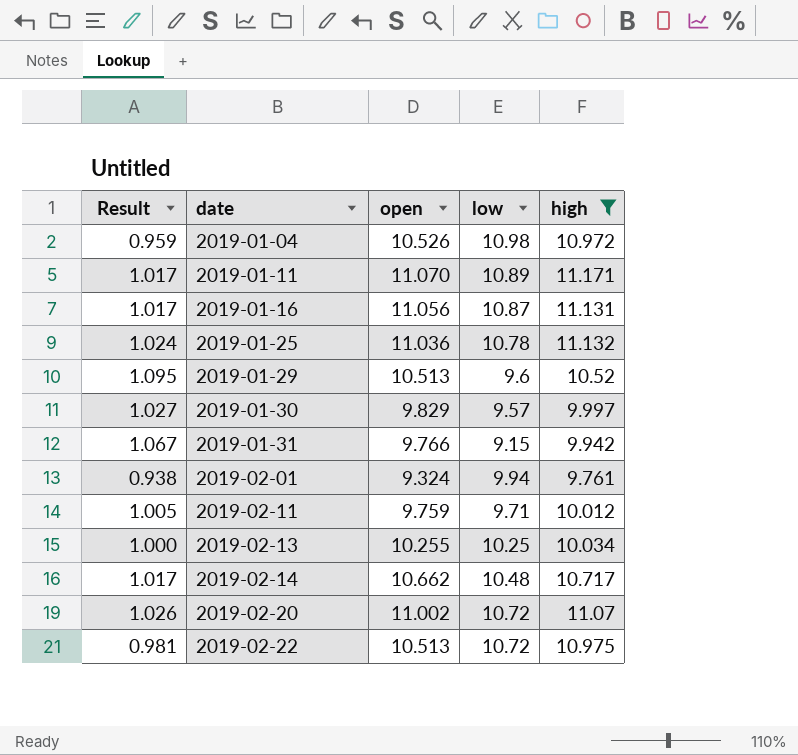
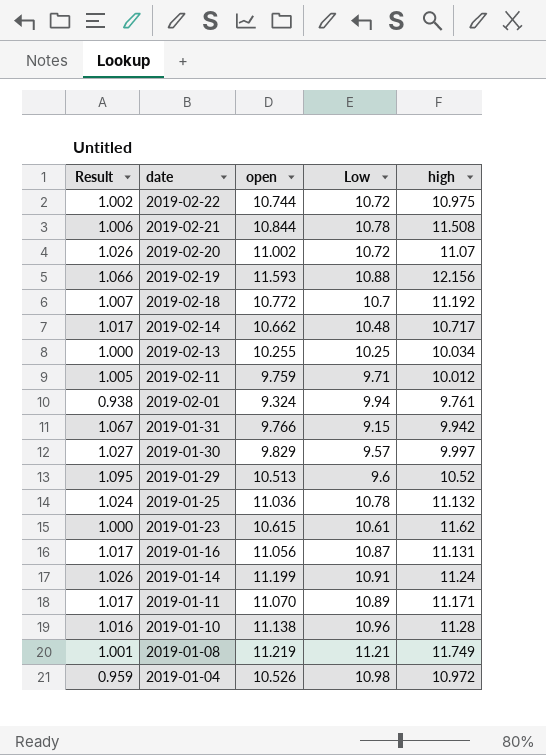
filter: high <= 11.171 -> none
row order: date ascending -> date descending
column name: low -> Low
2019-02-22 | Result: 0.981 -> 1.002
2019-02-22 | open: 10.513 -> 10.744

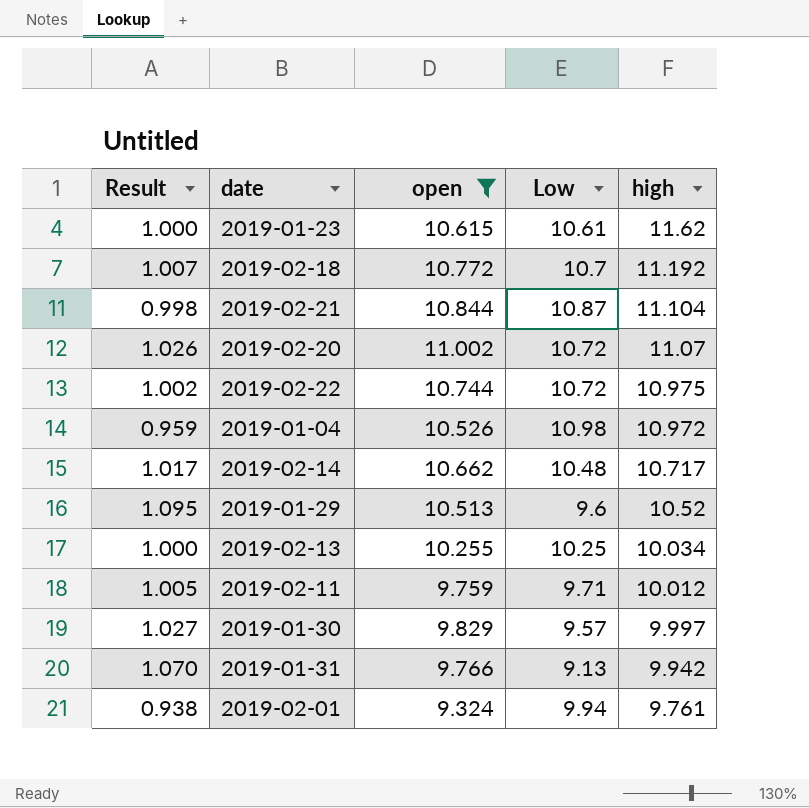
filter: none -> open <= 11.002
row order: date descending -> high descending
2019-02-21 | Result: 1.006 -> 0.998
2019-02-21 | Low: 10.78 -> 10.87
2019-02-21 | high: 11.508 -> 11.104
2019-01-31 | Result: 1.067 -> 1.070
2019-01-31 | Low: 9.15 -> 9.13

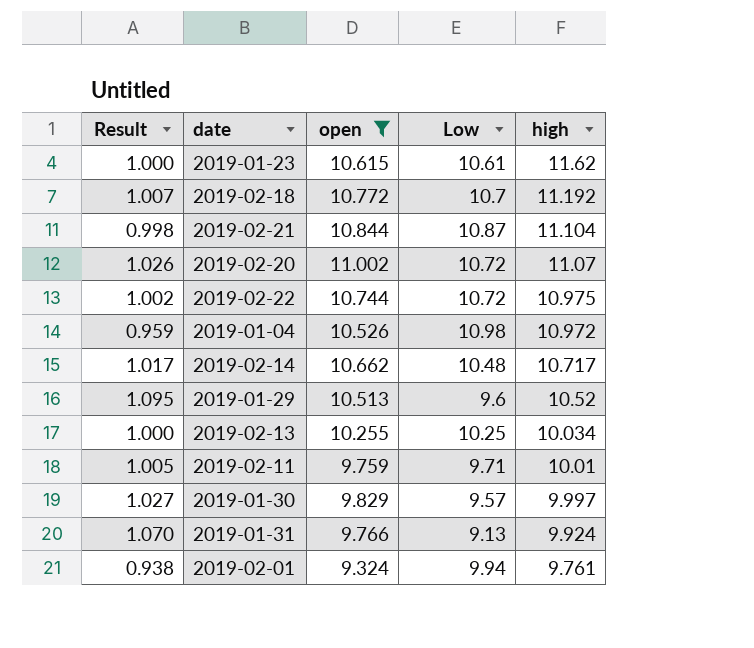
2019-02-11 | high: 10.012 -> 10.01
2019-01-31 | high: 9.942 -> 9.924

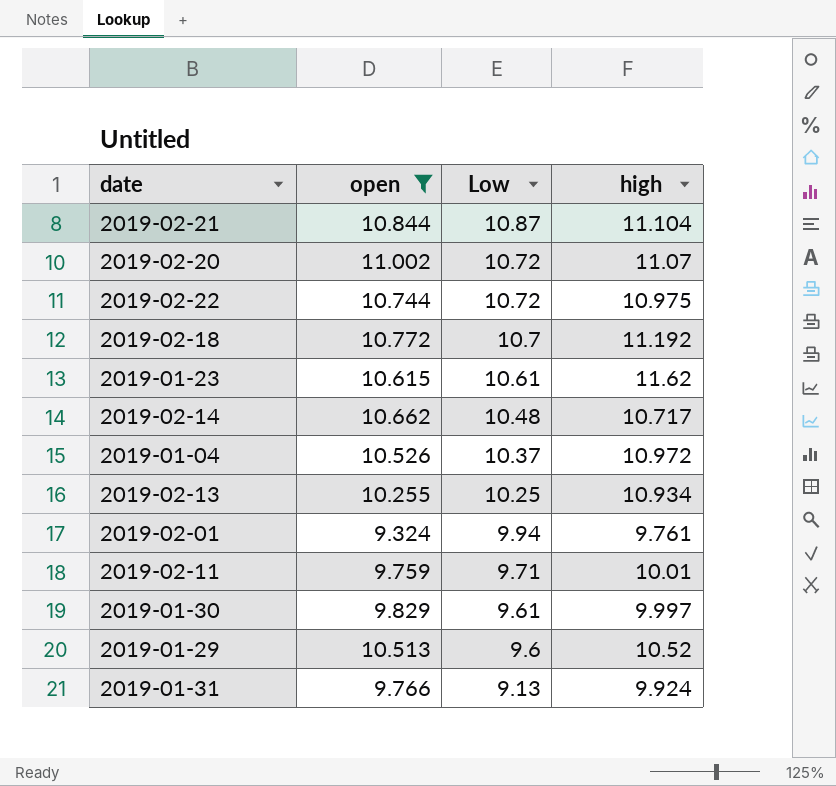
row order: high descending -> Low descending
column Result | formula: [open] / [Low] -> none
2019-01-04 | Low: 10.98 -> 10.37
2019-02-13 | high: 10.034 -> 10.934
2019-01-30 | Low: 9.57 -> 9.61

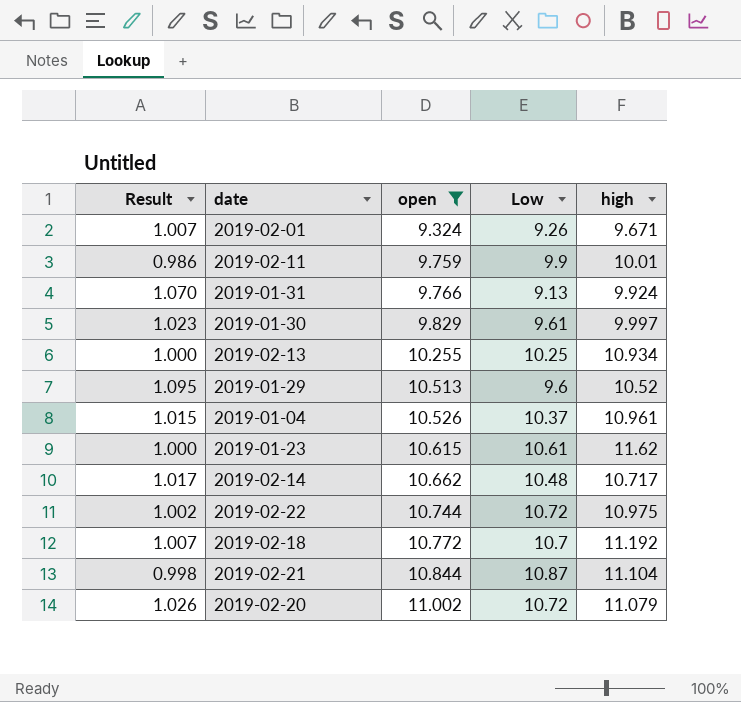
row order: Low descending -> open ascending
column Result | formula: none -> [open] / [Low]
2019-02-01 | Low: 9.94 -> 9.26
2019-02-01 | high: 9.761 -> 9.671
2019-02-11 | Low: 9.71 -> 9.9
2019-01-04 | high: 10.972 -> 10.961
2019-02-20 | high: 11.07 -> 11.079

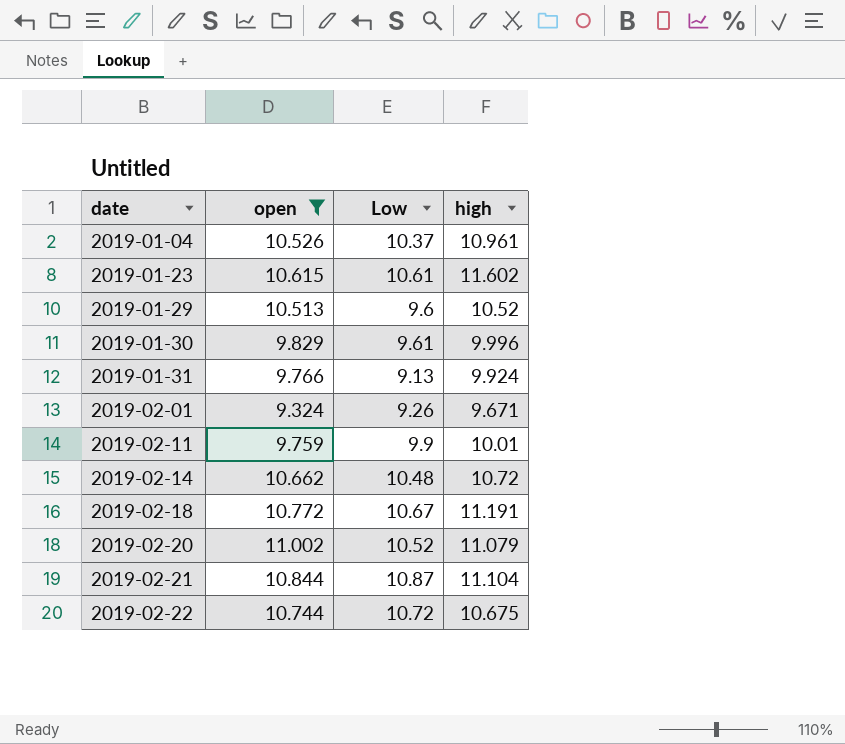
row order: open ascending -> date ascending
column Result | formula: [open] / [Low] -> none
row 2019-02-13: 1.000 | 10.255 | 10.25 | 10.934 -> none
2019-01-23 | high: 11.62 -> 11.602
2019-01-30 | high: 9.997 -> 9.996
2019-02-14 | high: 10.717 -> 10.72
2019-02-18 | Low: 10.7 -> 10.67
2019-02-18 | high: 11.192 -> 11.191
2019-02-20 | Low: 10.72 -> 10.52
2019-02-22 | high: 10.975 -> 10.675

